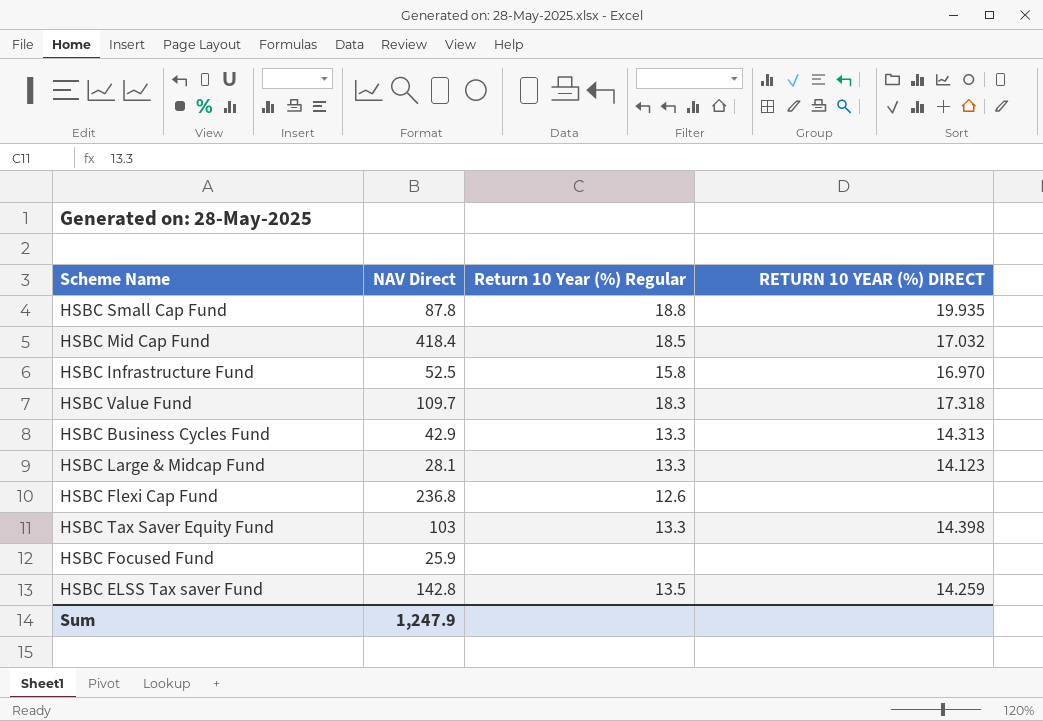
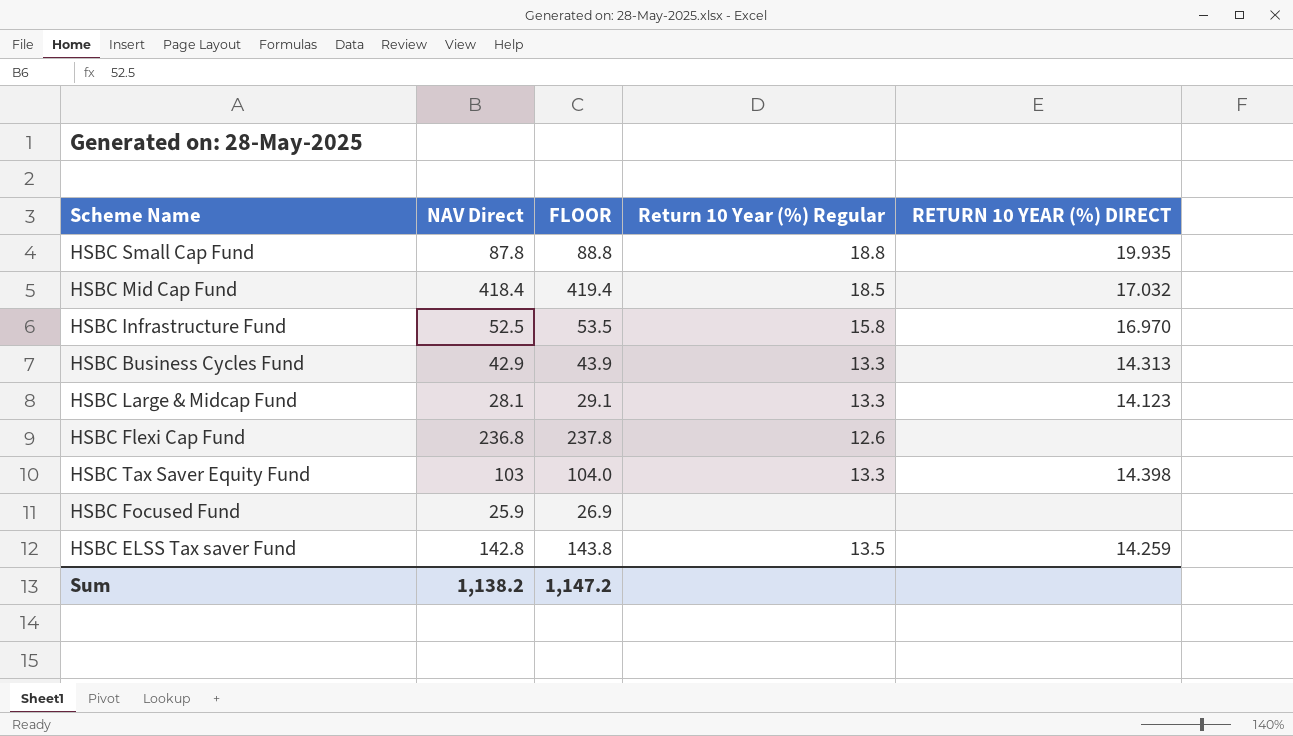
column FLOOR | formula: none -> [NAV Direct] + 1
row HSBC Value Fund: 109.7 | 18.3 | 17.318 -> none
Sum | NAV Direct: 1,247.9 -> 1,138.2

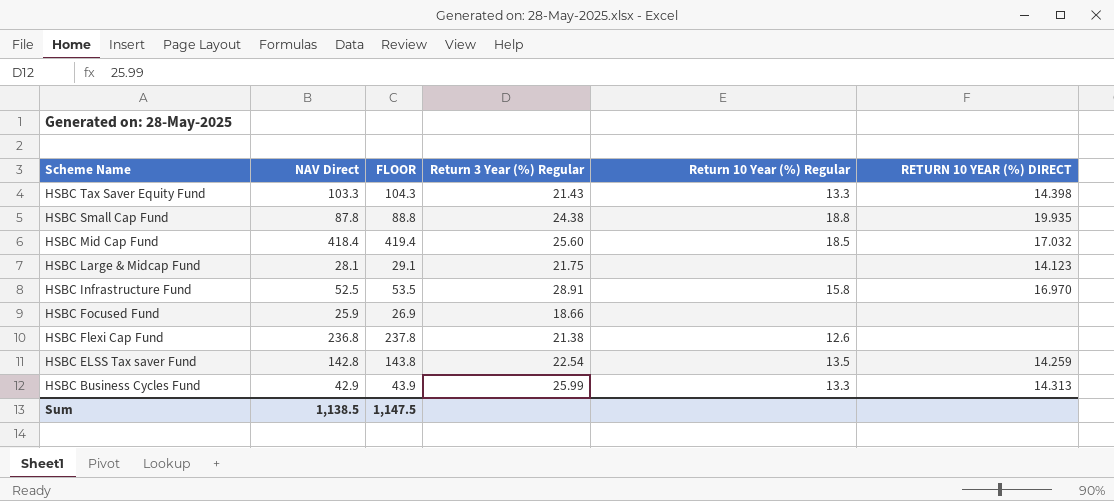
row order: none -> Scheme Name descending
column Return 3 Year (%) Regular | position: none -> 4
HSBC Tax Saver Equity Fund | NAV Direct: 103 -> 103.3
HSBC Tax Saver Equity Fund | FLOOR: 104.0 -> 104.3
HSBC Large & Midcap Fund | Return 10 Year (%) Regular: 13.3 -> none
Sum | NAV Direct: 1,138.2 -> 1,138.5
Sum | FLOOR: 1,147.2 -> 1,147.5

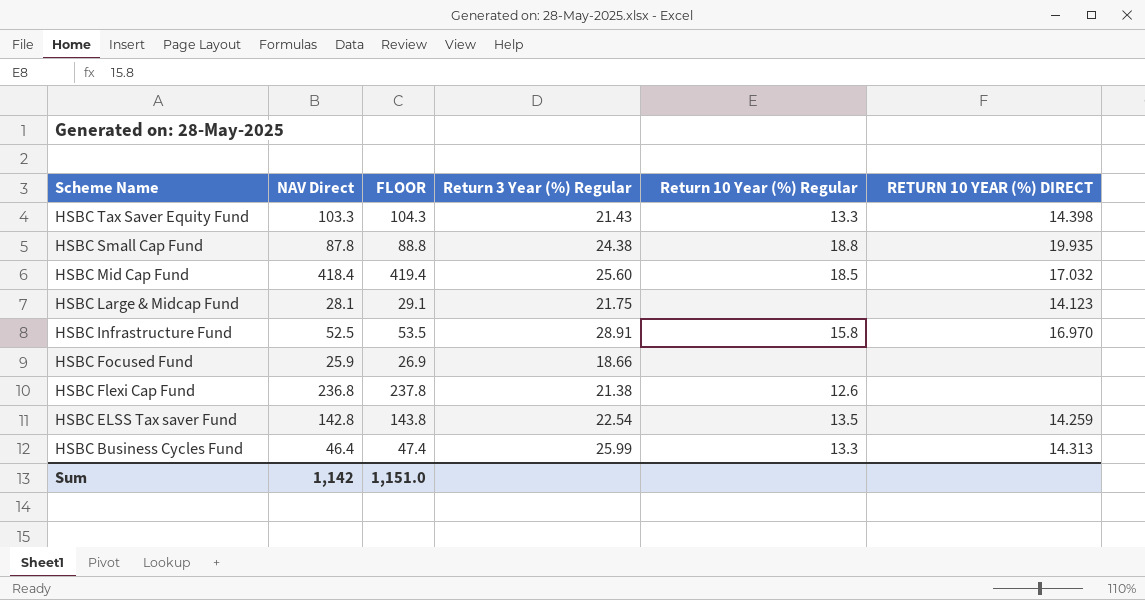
HSBC Business Cycles Fund | NAV Direct: 42.9 -> 46.4
HSBC Business Cycles Fund | FLOOR: 43.9 -> 47.4
Sum | NAV Direct: 1,138.5 -> 1,142
Sum | FLOOR: 1,147.5 -> 1,151.0

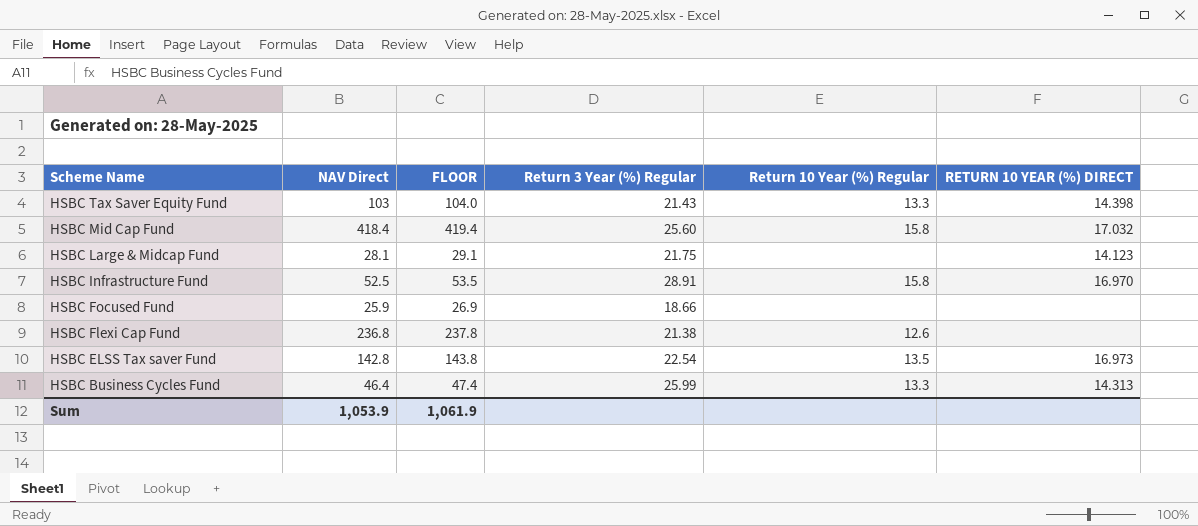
row HSBC Small Cap Fund: 87.8 | 88.8 | 24.38 | 18.8 | 19.935 -> none
HSBC Tax Saver Equity Fund | NAV Direct: 103.3 -> 103
HSBC Tax Saver Equity Fund | FLOOR: 104.3 -> 104.0
HSBC Mid Cap Fund | Return 10 Year (%) Regular: 18.5 -> 15.8
HSBC ELSS Tax saver Fund | RETURN 10 YEAR (%) DIRECT: 14.259 -> 16.973
Sum | NAV Direct: 1,142 -> 1,053.9
Sum | FLOOR: 1,151.0 -> 1,061.9

